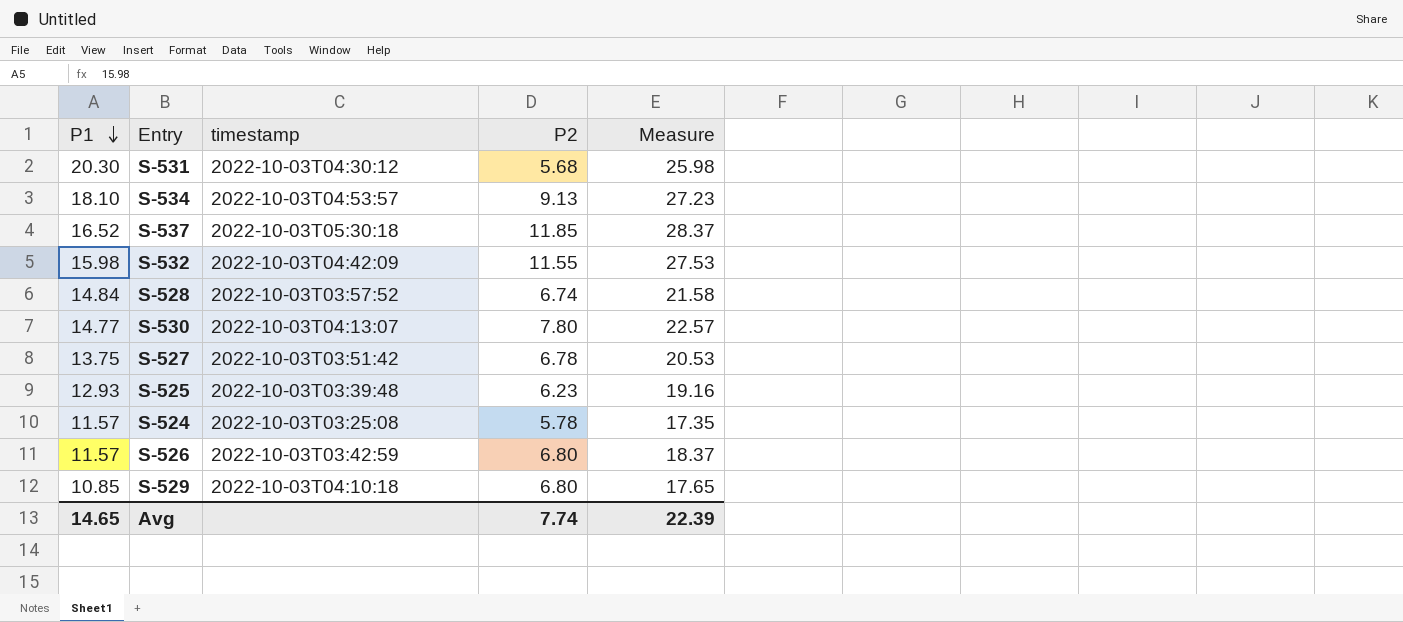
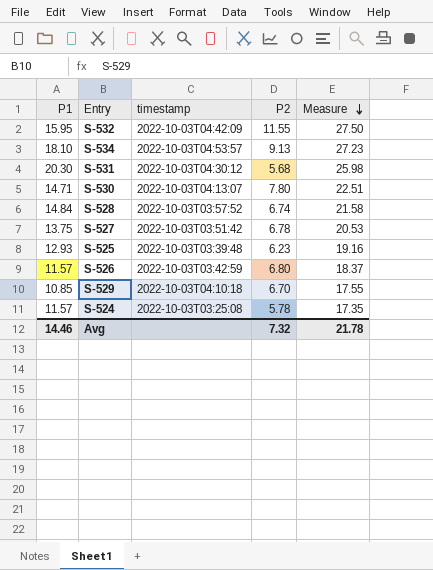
row order: P1 descending -> Measure descending
row S-537: 16.52 | 2022-10-03T05:30:18 | 11.85 | 28.37 -> none
S-532 | P1: 15.98 -> 15.95
S-532 | Measure: 27.53 -> 27.50
S-530 | P1: 14.77 -> 14.71
S-530 | Measure: 22.57 -> 22.51
S-529 | P2: 6.80 -> 6.70
S-529 | Measure: 17.65 -> 17.55
Avg | P1: 14.65 -> 14.46
Avg | P2: 7.74 -> 7.32
Avg | Measure: 22.39 -> 21.78

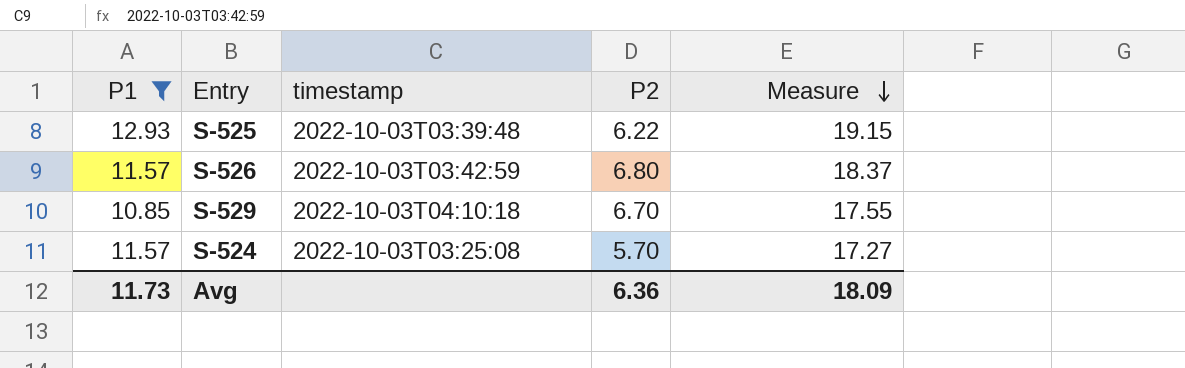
filter: none -> P1 <= 12.93
S-525 | P2: 6.23 -> 6.22
S-525 | Measure: 19.16 -> 19.15
S-524 | P2: 5.78 -> 5.70
S-524 | Measure: 17.35 -> 17.27
Avg | P1: 14.46 -> 11.73
Avg | P2: 7.32 -> 6.36
Avg | Measure: 21.78 -> 18.09

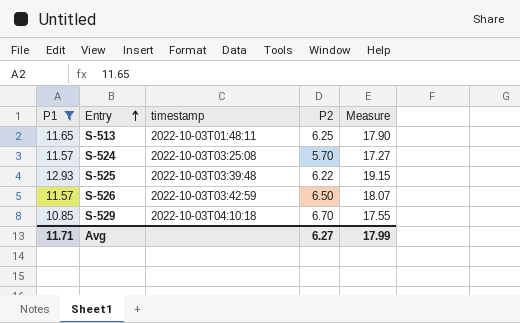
row order: Measure descending -> Entry ascending
row S-513: none -> 11.65 | 2022-10-03T01:48:11 | 6.25 | 17.90
S-526 | P2: 6.80 -> 6.50
S-526 | Measure: 18.37 -> 18.07
Avg | P1: 11.73 -> 11.71
Avg | P2: 6.36 -> 6.27
Avg | Measure: 18.09 -> 17.99

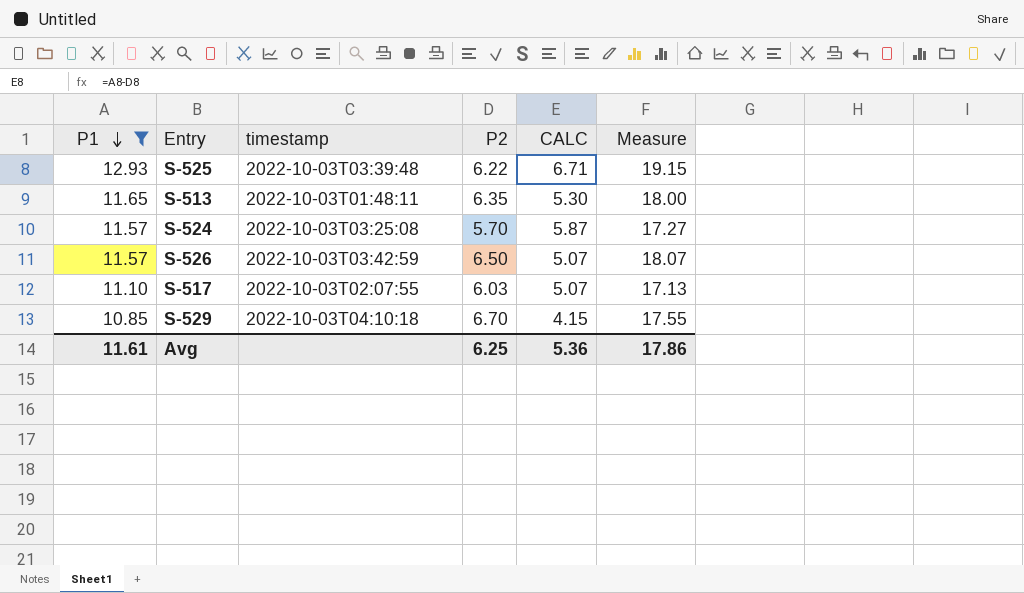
row order: Entry ascending -> P1 descending
column CALC | formula: none -> [P1] - [P2]
S-513 | P2: 6.25 -> 6.35
S-513 | Measure: 17.90 -> 18.00
row S-517: none -> 11.10 | 2022-10-03T02:07:55 | 6.03 | 5.07 | 17.13
Avg | P1: 11.71 -> 11.61
Avg | P2: 6.27 -> 6.25
Avg | Measure: 17.99 -> 17.86

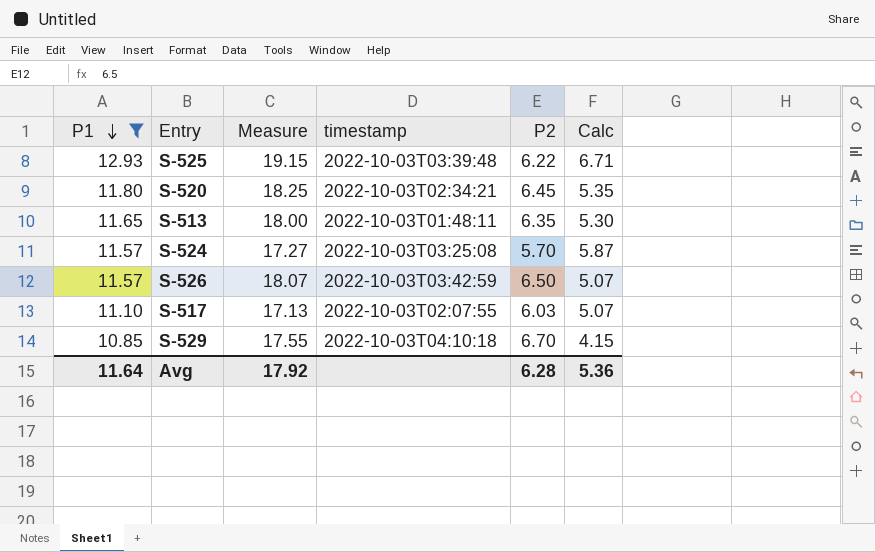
column Measure | position: 6 -> 3
column name: CALC -> Calc
row S-520: none -> 11.80 | 18.25 | 2022-10-03T02:34:21 | 6.45 | 5.35
Avg | P1: 11.61 -> 11.64
Avg | Measure: 17.86 -> 17.92
Avg | P2: 6.25 -> 6.28

